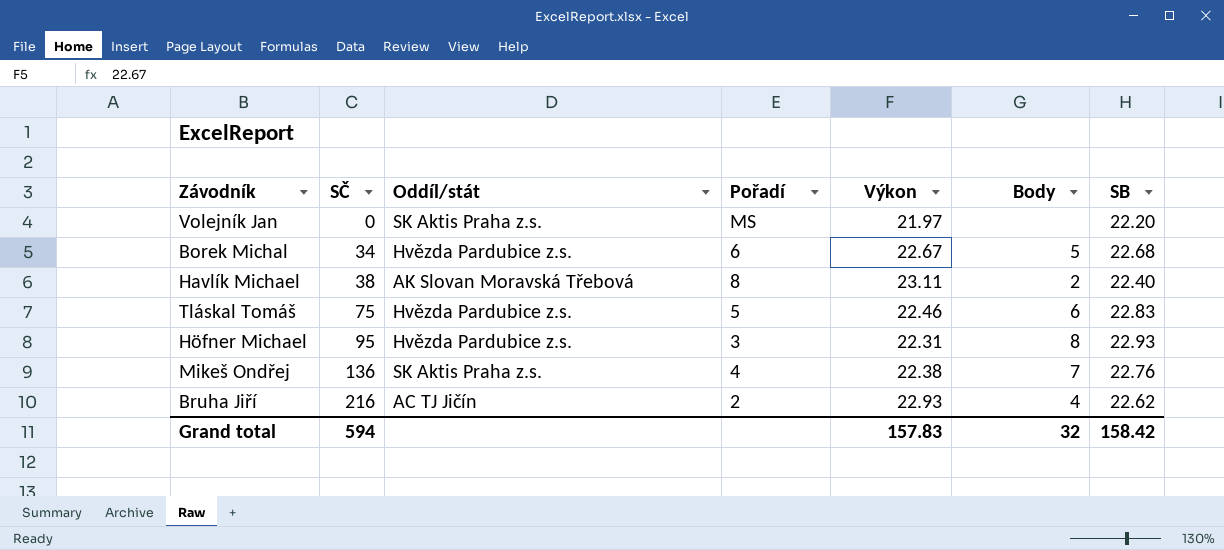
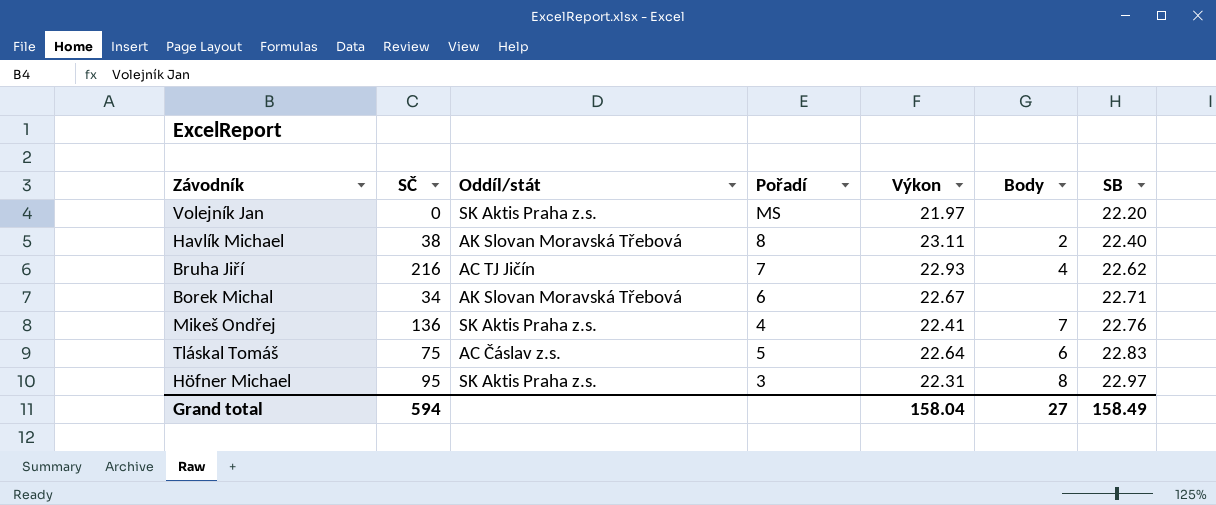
row order: SČ ascending -> SB ascending
Bruha Jiří | Pořadí: 2 -> 7
Borek Michal | Oddíl/stát: Hvězda Pardubice z.s. -> AK Slovan Moravská Třebová
Borek Michal | Body: 5 -> none
Borek Michal | SB: 22.68 -> 22.71
Mikeš Ondřej | Výkon: 22.38 -> 22.41
Tláskal Tomáš | Oddíl/stát: Hvězda Pardubice z.s. -> AC Čáslav z.s.
Tláskal Tomáš | Výkon: 22.46 -> 22.64
Höfner Michael | Oddíl/stát: Hvězda Pardubice z.s. -> SK Aktis Praha z.s.
Höfner Michael | SB: 22.93 -> 22.97
Grand total | Výkon: 157.83 -> 158.04
Grand total | Body: 32 -> 27
Grand total | SB: 158.42 -> 158.49

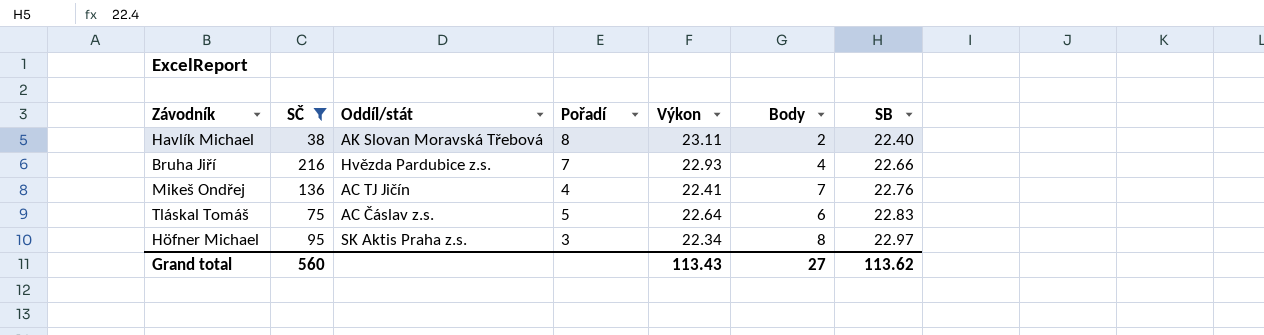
filter: none -> SČ >= 38
Bruha Jiří | Oddíl/stát: AC TJ Jičín -> Hvězda Pardubice z.s.
Bruha Jiří | SB: 22.62 -> 22.66
Mikeš Ondřej | Oddíl/stát: SK Aktis Praha z.s. -> AC TJ Jičín
Höfner Michael | Výkon: 22.31 -> 22.34
Grand total | SČ: 594 -> 560
Grand total | Výkon: 158.04 -> 113.43
Grand total | SB: 158.49 -> 113.62

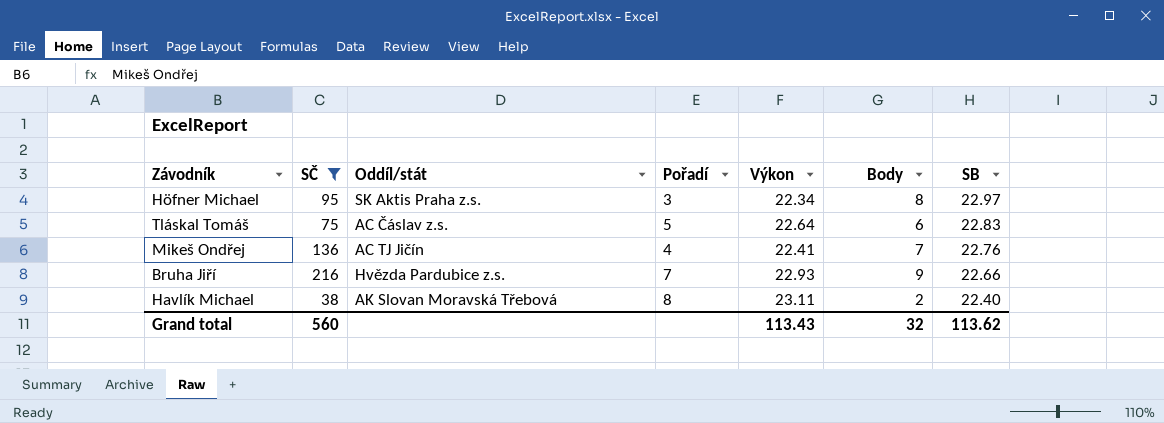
row order: SB ascending -> SB descending
Bruha Jiří | Body: 4 -> 9
Grand total | Body: 27 -> 32

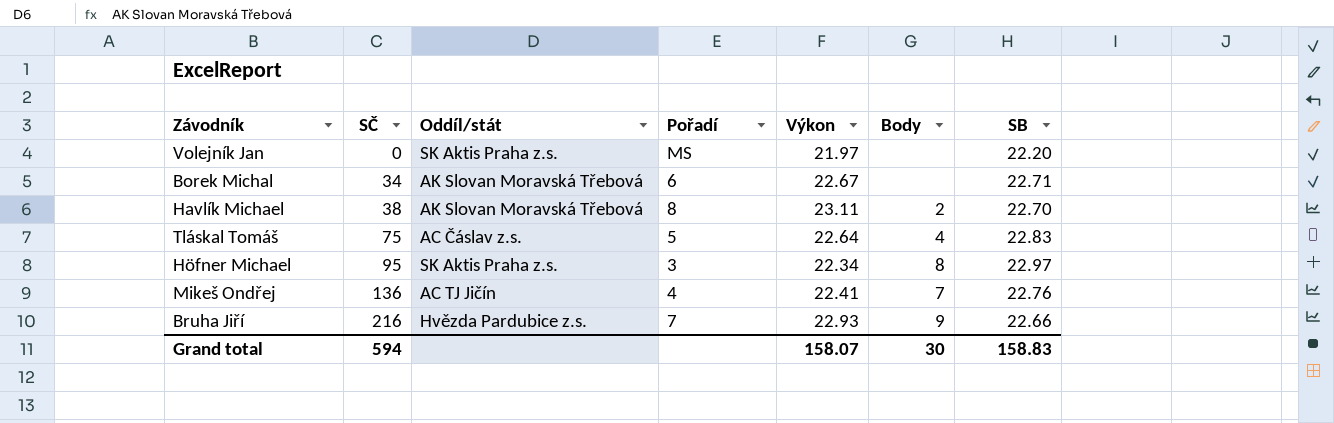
filter: SČ >= 38 -> none
row order: SB descending -> SČ ascending
Havlík Michael | SB: 22.40 -> 22.70
Tláskal Tomáš | Body: 6 -> 4
Grand total | SČ: 560 -> 594
Grand total | Výkon: 113.43 -> 158.07
Grand total | Body: 32 -> 30
Grand total | SB: 113.62 -> 158.83

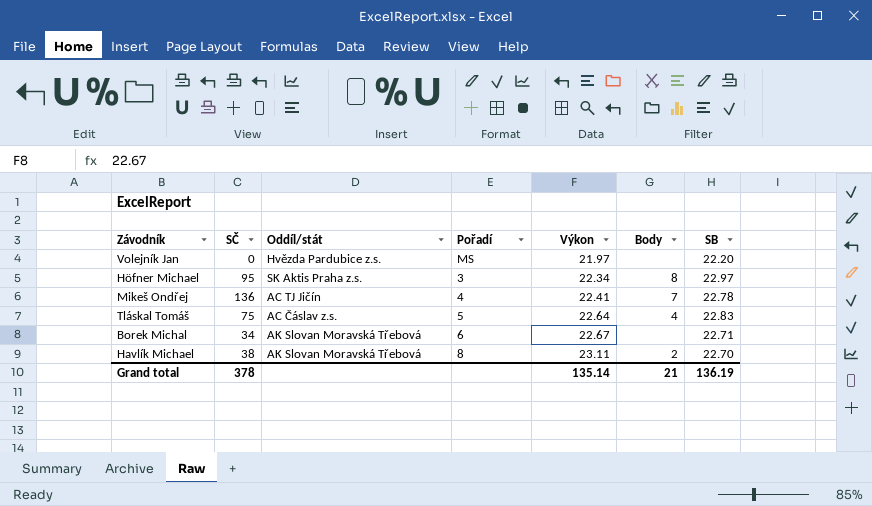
row order: SČ ascending -> Výkon ascending
row Bruha Jiří: 216 | Hvězda Pardubice z.s. | 7 | 22.93 | 9 | 22.66 -> none
Volejník Jan | Oddíl/stát: SK Aktis Praha z.s. -> Hvězda Pardubice z.s.
Mikeš Ondřej | SB: 22.76 -> 22.78
Grand total | SČ: 594 -> 378
Grand total | Výkon: 158.07 -> 135.14
Grand total | Body: 30 -> 21
Grand total | SB: 158.83 -> 136.19

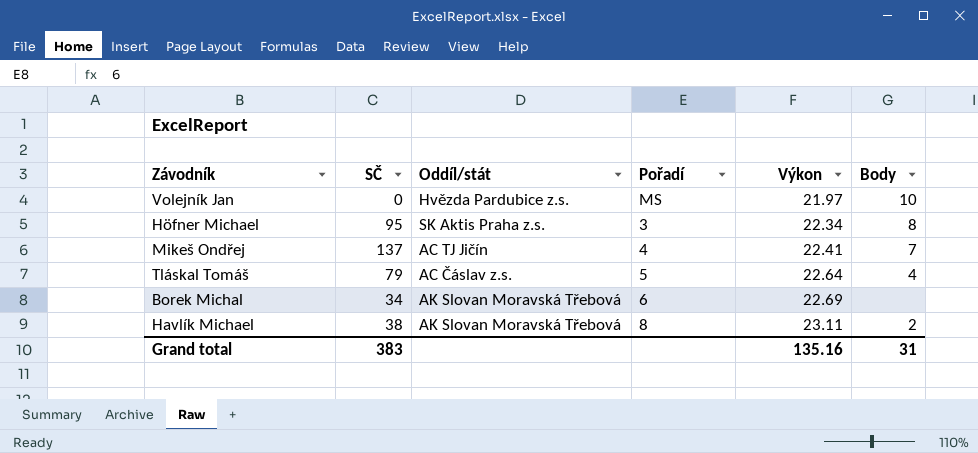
column SB | position: 7 -> none
Volejník Jan | Body: none -> 10
Mikeš Ondřej | SČ: 136 -> 137
Tláskal Tomáš | SČ: 75 -> 79
Borek Michal | Výkon: 22.67 -> 22.69
Grand total | SČ: 378 -> 383
Grand total | Výkon: 135.14 -> 135.16
Grand total | Body: 21 -> 31

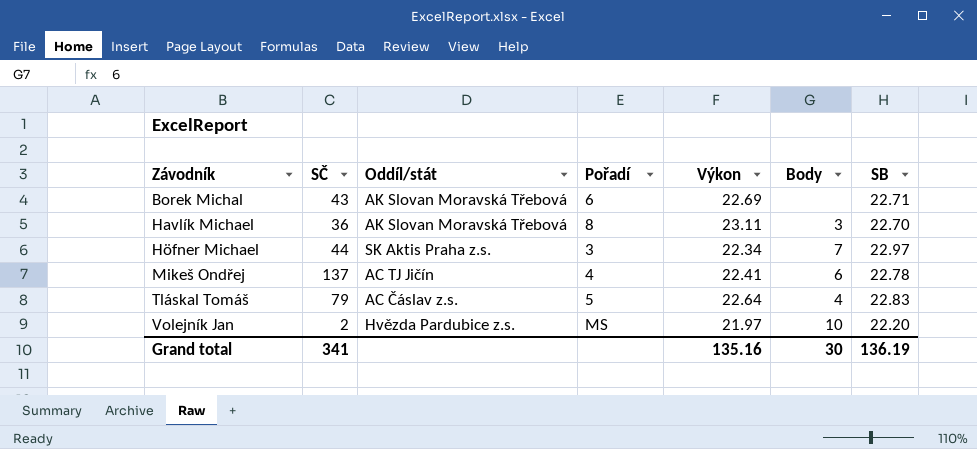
row order: Výkon ascending -> Závodník ascending
column SB | position: none -> 7
Borek Michal | SČ: 34 -> 43
Havlík Michael | SČ: 38 -> 36
Havlík Michael | Body: 2 -> 3
Höfner Michael | SČ: 95 -> 44
Höfner Michael | Body: 8 -> 7
Mikeš Ondřej | Body: 7 -> 6
Volejník Jan | SČ: 0 -> 2
Grand total | SČ: 383 -> 341
Grand total | Body: 31 -> 30

